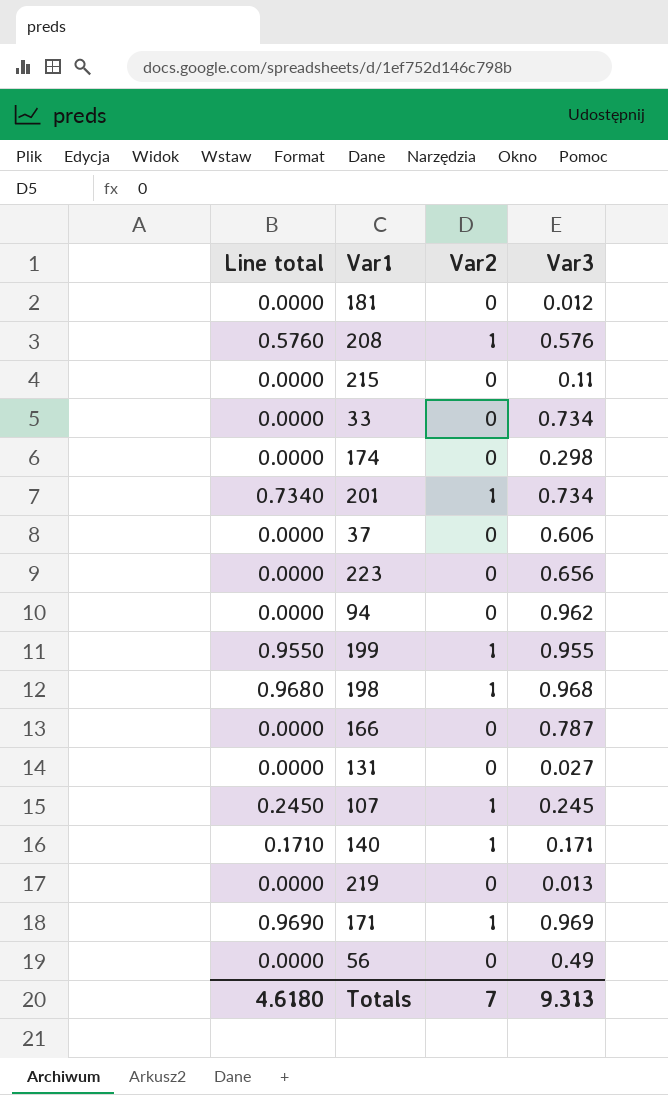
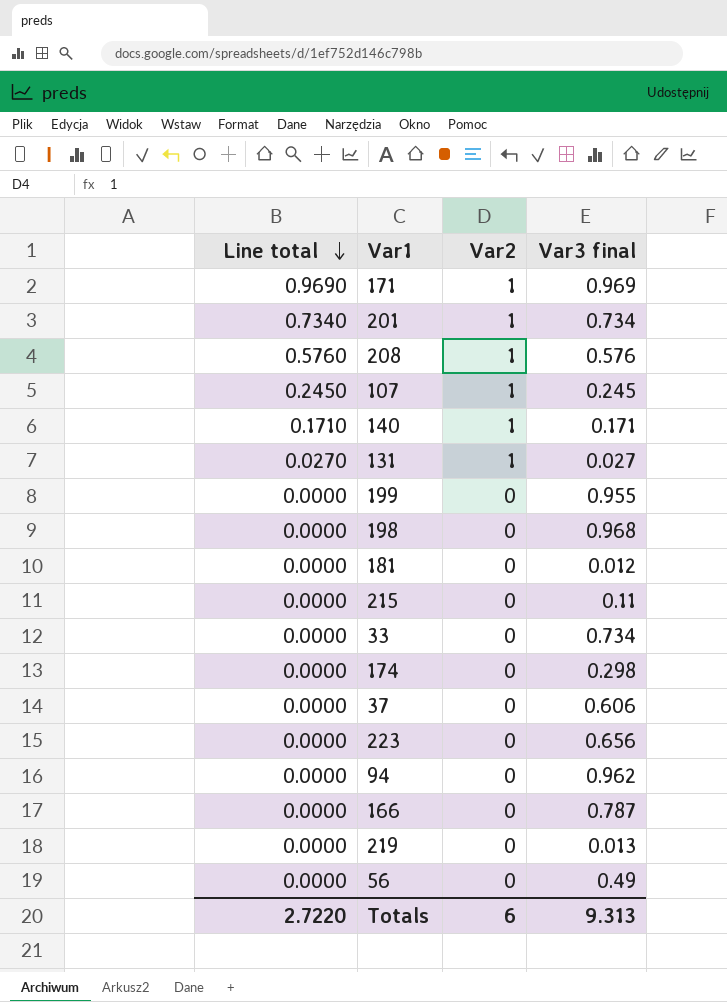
row order: none -> Line total descending
column name: Var3 -> Var3 final
131 | Line total: 0.0000 -> 0.0270
131 | Var2: 0 -> 1
199 | Line total: 0.9550 -> 0.0000
199 | Var2: 1 -> 0
198 | Line total: 0.9680 -> 0.0000
198 | Var2: 1 -> 0
Totals | Line total: 4.6180 -> 2.7220
Totals | Var2: 7 -> 6

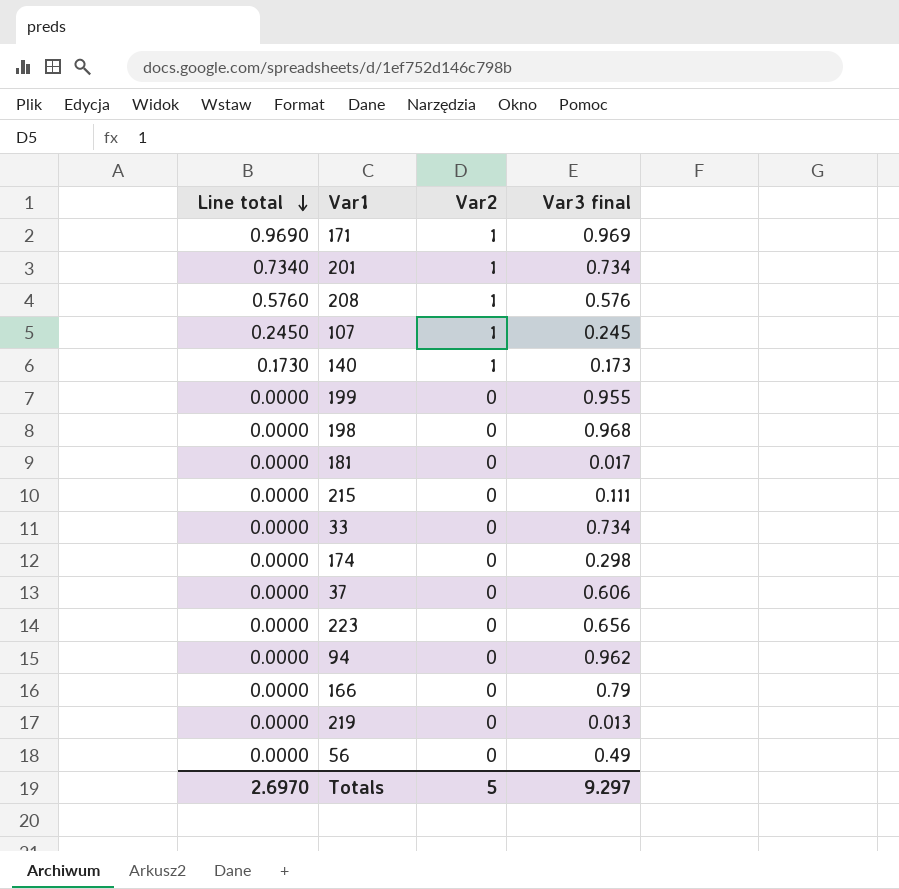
row 131: 0.0270 | 1 | 0.027 -> none
140 | Line total: 0.1710 -> 0.1730
140 | Var3 final: 0.171 -> 0.173
181 | Var3 final: 0.012 -> 0.017
215 | Var3 final: 0.11 -> 0.111
166 | Var3 final: 0.787 -> 0.79
Totals | Line total: 2.7220 -> 2.6970
Totals | Var2: 6 -> 5
Totals | Var3 final: 9.313 -> 9.297

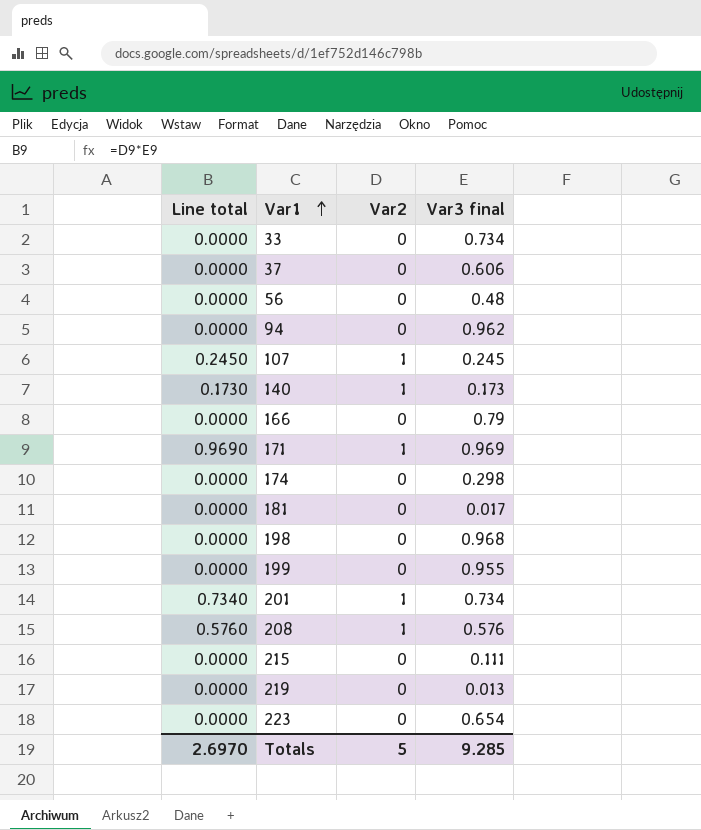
row order: Line total descending -> Var1 ascending
56 | Var3 final: 0.49 -> 0.48
223 | Var3 final: 0.656 -> 0.654
Totals | Var3 final: 9.297 -> 9.285

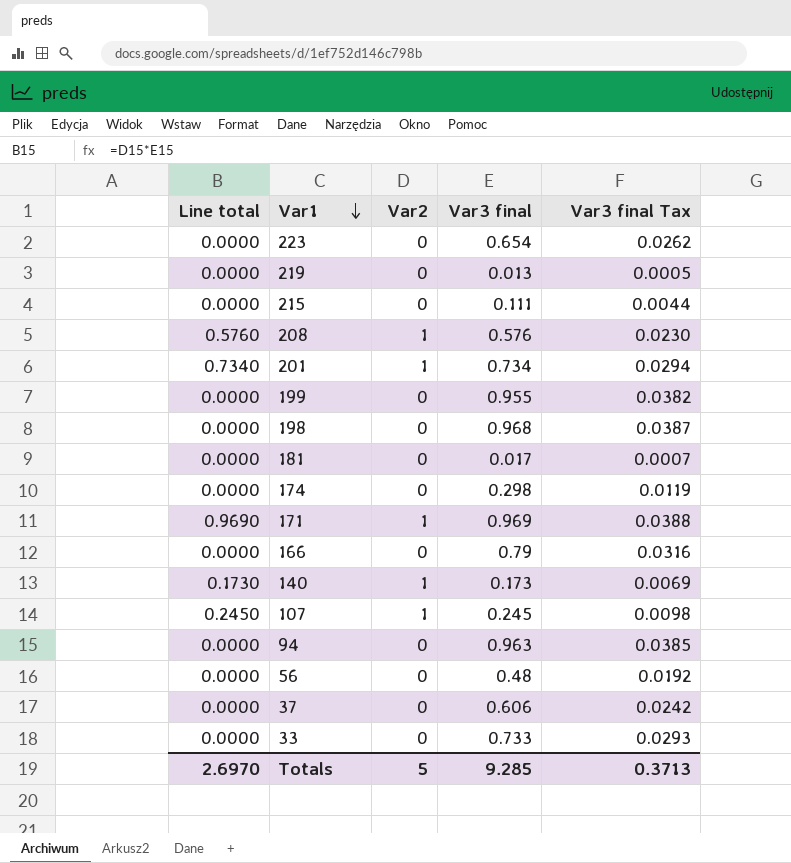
row order: Var1 ascending -> Var1 descending
column Var3 final Tax | formula: none -> [Var3 final] * 0.04
94 | Var3 final: 0.962 -> 0.963
33 | Var3 final: 0.734 -> 0.733

